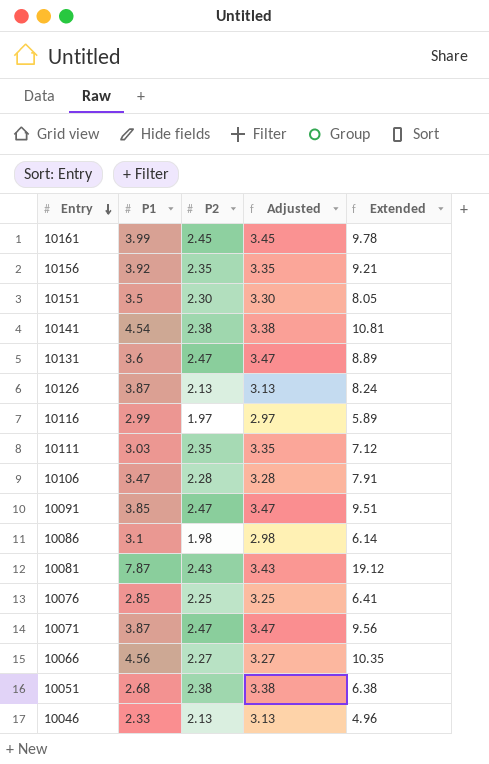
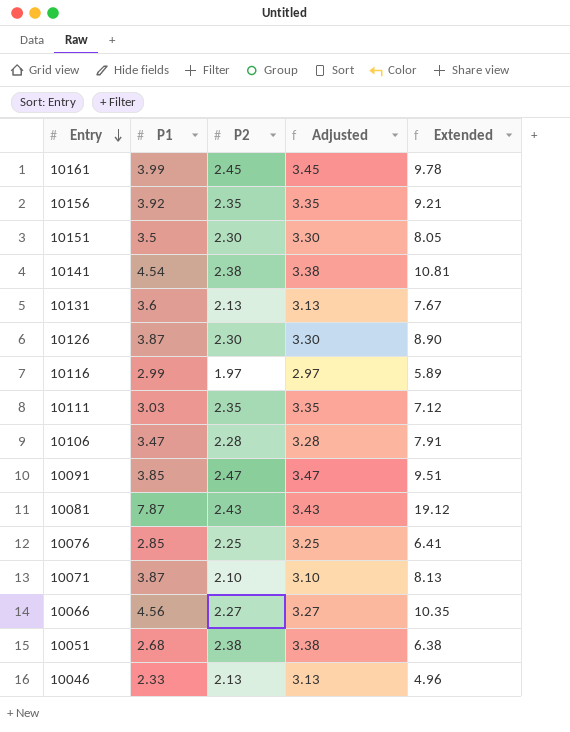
row 10086: 3.1 | 1.98 | 2.98 | 6.14 -> none
10131 | P2: 2.47 -> 2.13
10131 | Adjusted: 3.47 -> 3.13
10131 | Extended: 8.89 -> 7.67
10126 | P2: 2.13 -> 2.30
10126 | Adjusted: 3.13 -> 3.30
10126 | Extended: 8.24 -> 8.90
10071 | P2: 2.47 -> 2.10
10071 | Adjusted: 3.47 -> 3.10
10071 | Extended: 9.56 -> 8.13

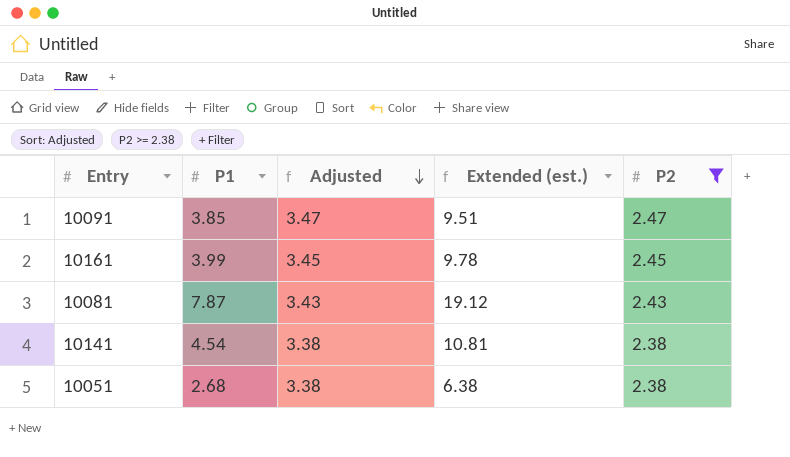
filter: none -> P2 >= 2.38
row order: Entry descending -> Adjusted descending
column name: Extended -> Extended (est.)
column P2 | position: 3 -> 5

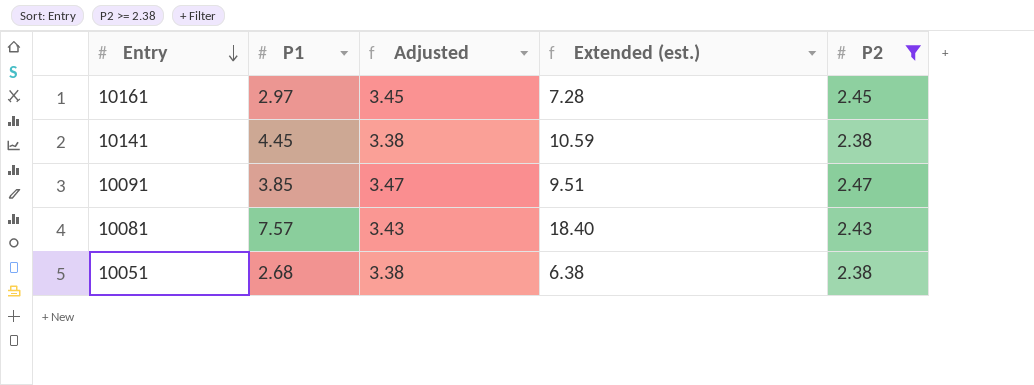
row order: Adjusted descending -> Entry descending
10161 | P1: 3.99 -> 2.97
10161 | Extended (est.): 9.78 -> 7.28
10141 | P1: 4.54 -> 4.45
10141 | Extended (est.): 10.81 -> 10.59
10081 | P1: 7.87 -> 7.57
10081 | Extended (est.): 19.12 -> 18.40

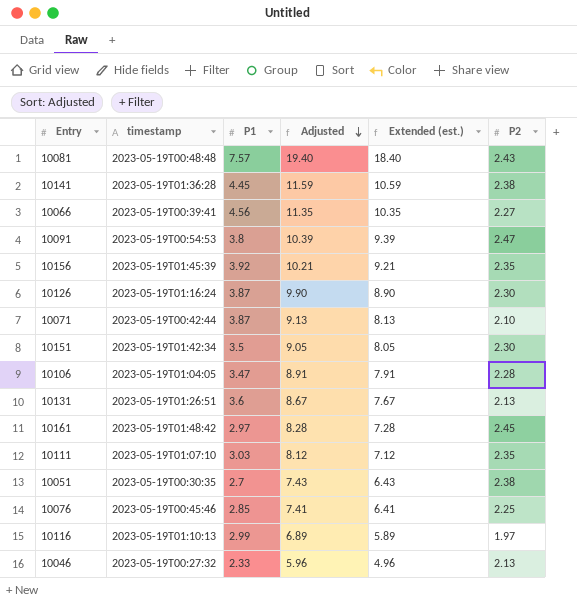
filter: P2 >= 2.38 -> none
row order: Entry descending -> Adjusted descending
column timestamp | position: none -> 2
column Adjusted | formula: [P2] + 1 -> [Extended (est.)] + 1
10091 | P1: 3.85 -> 3.8
10091 | Extended (est.): 9.51 -> 9.39
10051 | P1: 2.68 -> 2.7
10051 | Extended (est.): 6.38 -> 6.43

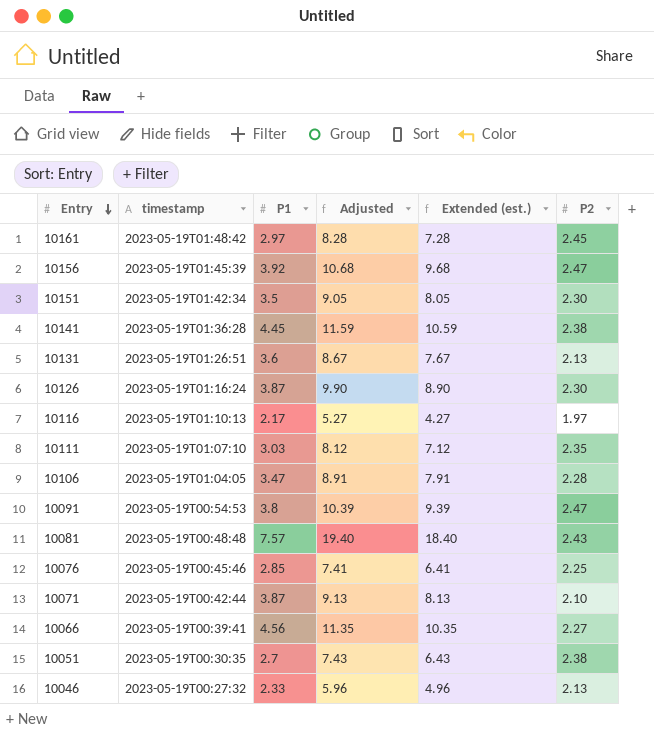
row order: Adjusted descending -> Entry descending
10156 | Adjusted: 10.21 -> 10.68
10156 | Extended (est.): 9.21 -> 9.68
10156 | P2: 2.35 -> 2.47
10116 | P1: 2.99 -> 2.17
10116 | Adjusted: 6.89 -> 5.27
10116 | Extended (est.): 5.89 -> 4.27

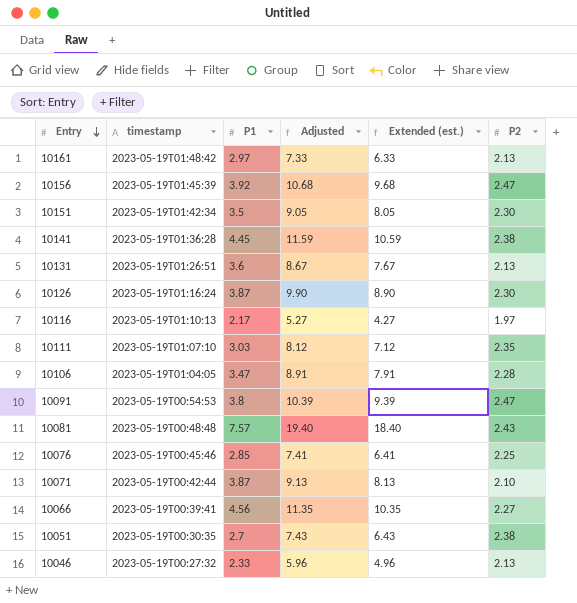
10161 | Adjusted: 8.28 -> 7.33
10161 | Extended (est.): 7.28 -> 6.33
10161 | P2: 2.45 -> 2.13

